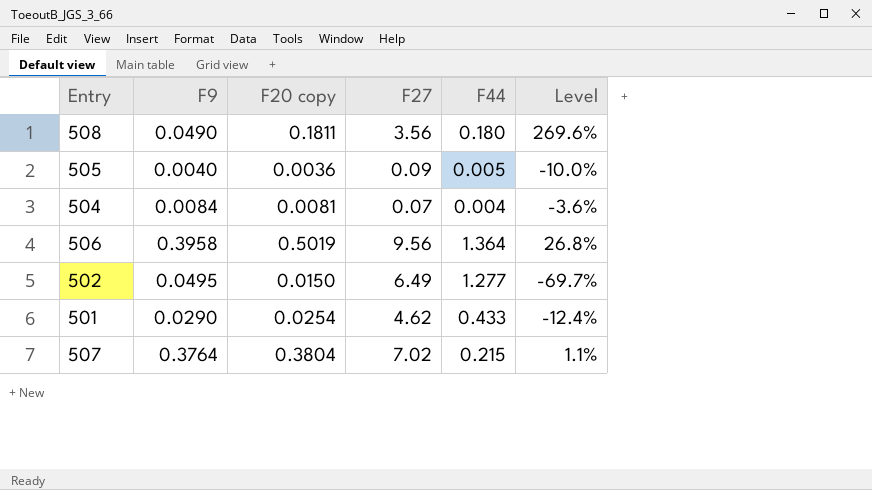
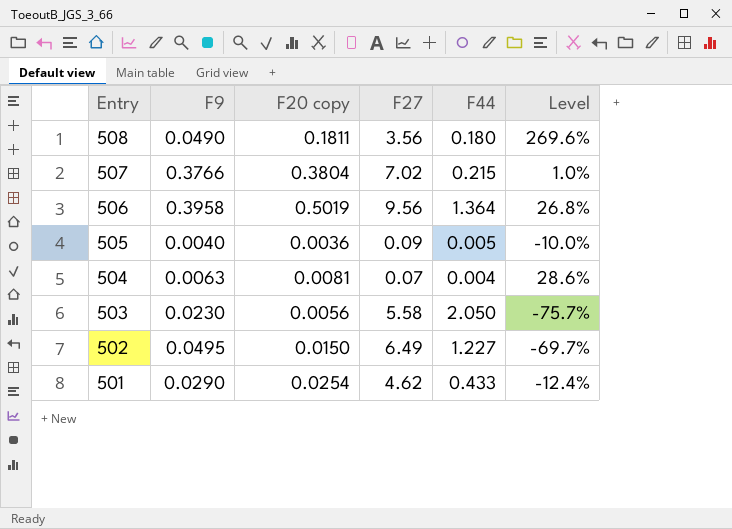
row order: none -> Entry descending
507 | F9: 0.3764 -> 0.3766
507 | Level: 1.1% -> 1.0%
504 | F9: 0.0084 -> 0.0063
504 | Level: -3.6% -> 28.6%
row 503: none -> 0.0230 | 0.0056 | 5.58 | 2.050 | -75.7%
502 | F44: 1.277 -> 1.227

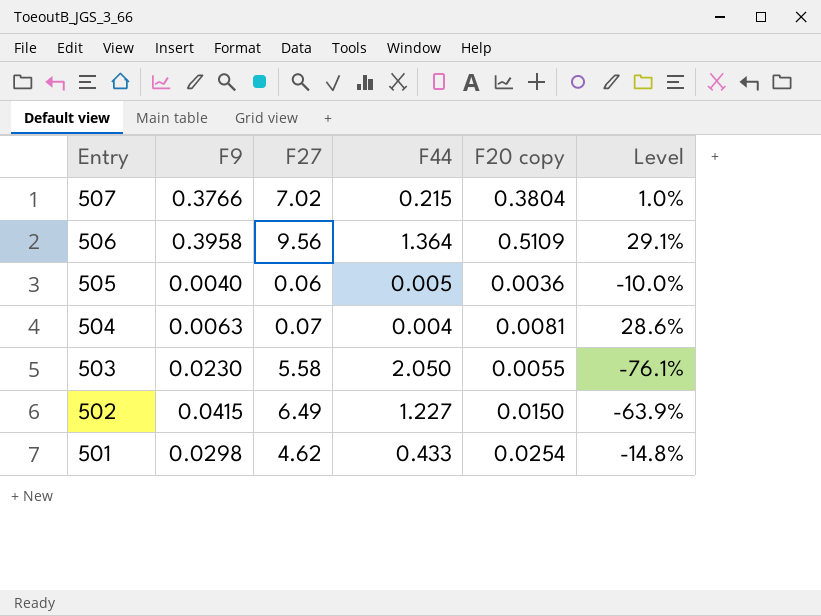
column F20 copy | position: 3 -> 5
row 508: 0.0490 | 0.1811 | 3.56 | 0.180 | 269.6% -> none
506 | F20 copy: 0.5019 -> 0.5109
506 | Level: 26.8% -> 29.1%
505 | F27: 0.09 -> 0.06
503 | F20 copy: 0.0056 -> 0.0055
503 | Level: -75.7% -> -76.1%
502 | F9: 0.0495 -> 0.0415
502 | Level: -69.7% -> -63.9%
501 | F9: 0.0290 -> 0.0298
501 | Level: -12.4% -> -14.8%

